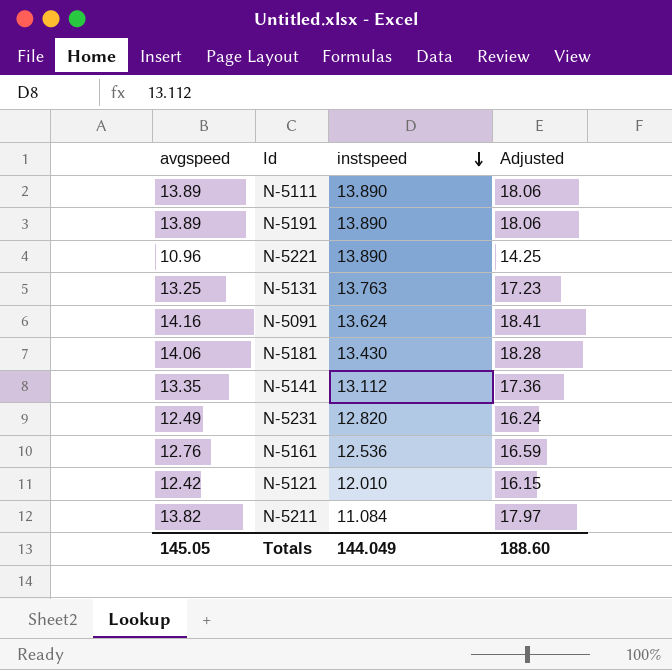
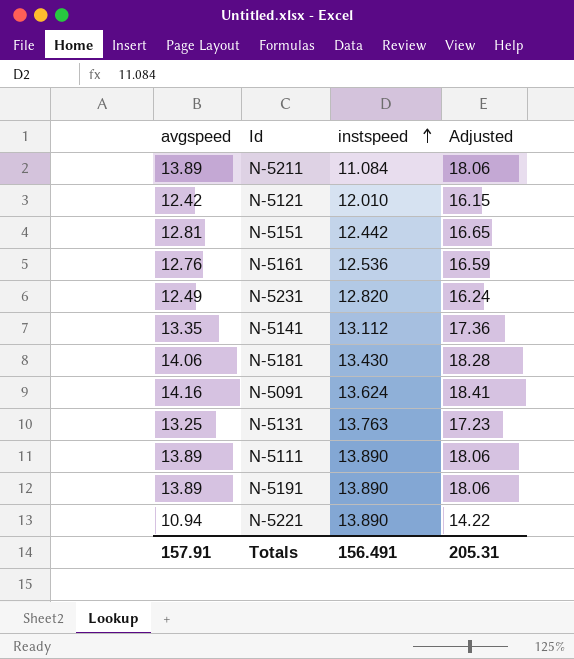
row order: instspeed descending -> instspeed ascending
N-5211 | avgspeed: 13.82 -> 13.89
N-5211 | Adjusted: 17.97 -> 18.06
row N-5151: none -> 12.81 | 12.442 | 16.65
N-5221 | avgspeed: 10.96 -> 10.94
N-5221 | Adjusted: 14.25 -> 14.22
Totals | avgspeed: 145.05 -> 157.91
Totals | instspeed: 144.049 -> 156.491
Totals | Adjusted: 188.60 -> 205.31

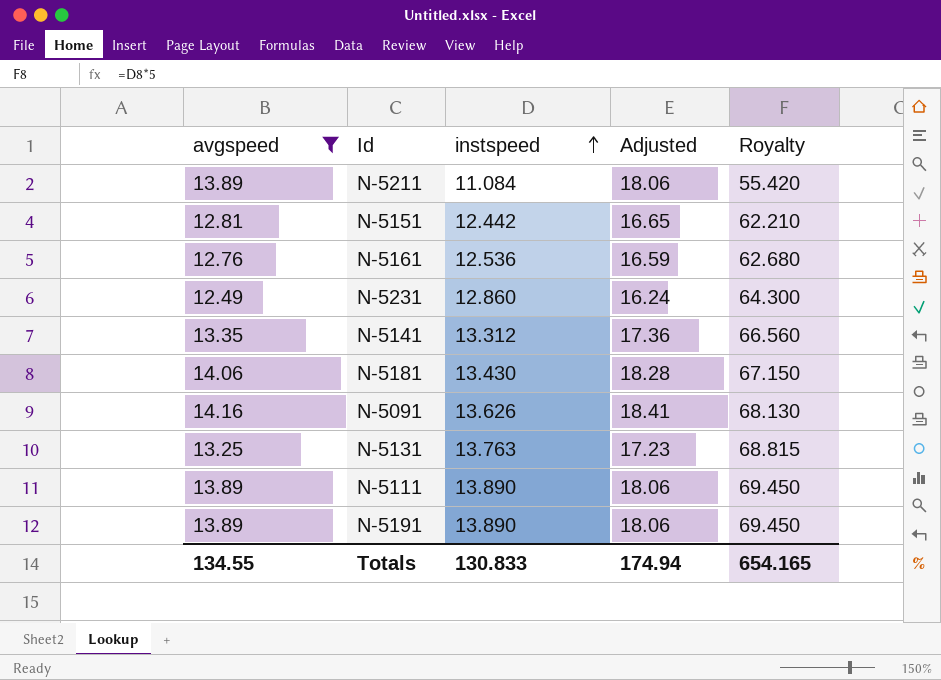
filter: none -> avgspeed >= 12.49
column Royalty | formula: none -> [instspeed] * 5
N-5231 | instspeed: 12.820 -> 12.860
N-5141 | instspeed: 13.112 -> 13.312
N-5091 | instspeed: 13.624 -> 13.626
Totals | avgspeed: 157.91 -> 134.55
Totals | instspeed: 156.491 -> 130.833
Totals | Adjusted: 205.31 -> 174.94

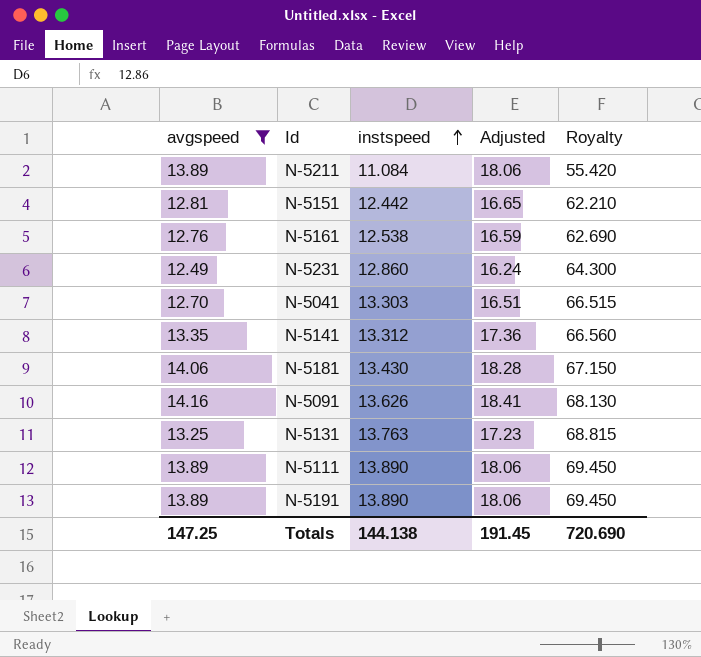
N-5161 | instspeed: 12.536 -> 12.538
N-5161 | Royalty: 62.680 -> 62.690
row N-5041: none -> 12.70 | 13.303 | 16.51 | 66.515
Totals | avgspeed: 134.55 -> 147.25
Totals | instspeed: 130.833 -> 144.138
Totals | Adjusted: 174.94 -> 191.45
Totals | Royalty: 654.165 -> 720.690

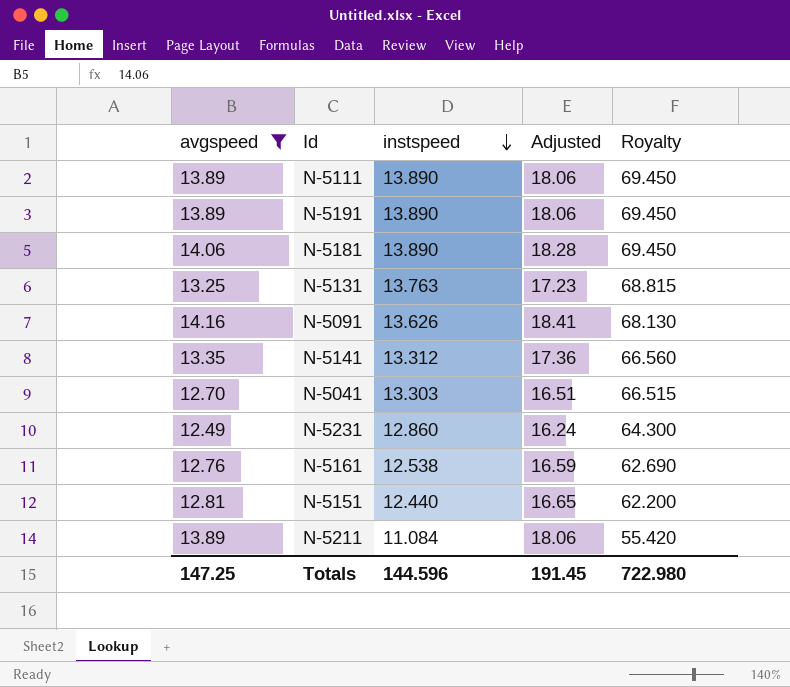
row order: instspeed ascending -> instspeed descending
N-5181 | instspeed: 13.430 -> 13.890
N-5181 | Royalty: 67.150 -> 69.450
N-5151 | instspeed: 12.442 -> 12.440
N-5151 | Royalty: 62.210 -> 62.200
Totals | instspeed: 144.138 -> 144.596
Totals | Royalty: 720.690 -> 722.980

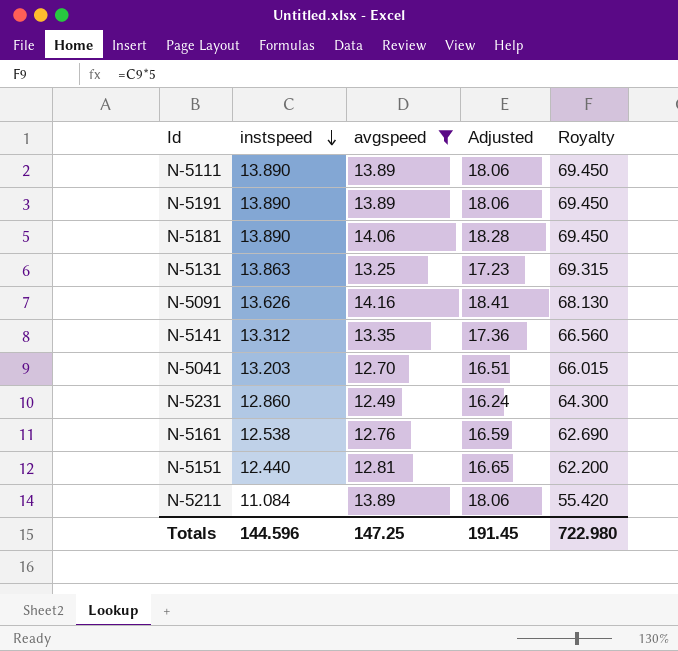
column avgspeed | position: 1 -> 3
N-5131 | instspeed: 13.763 -> 13.863
N-5131 | Royalty: 68.815 -> 69.315
N-5041 | instspeed: 13.303 -> 13.203
N-5041 | Royalty: 66.515 -> 66.015

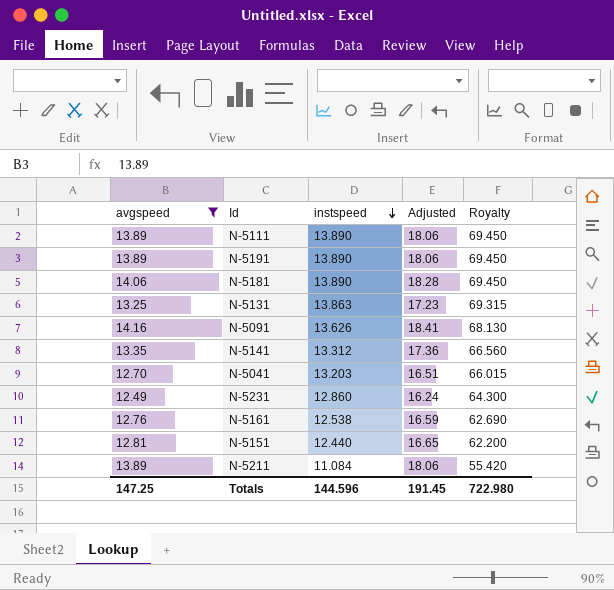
column avgspeed | position: 3 -> 1

